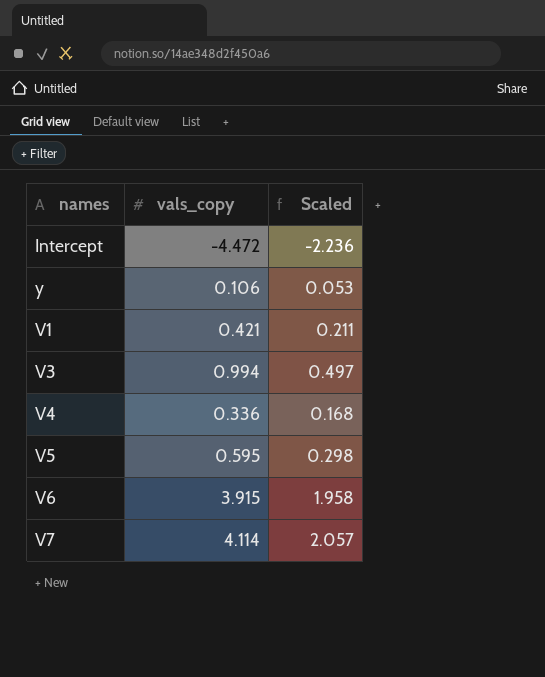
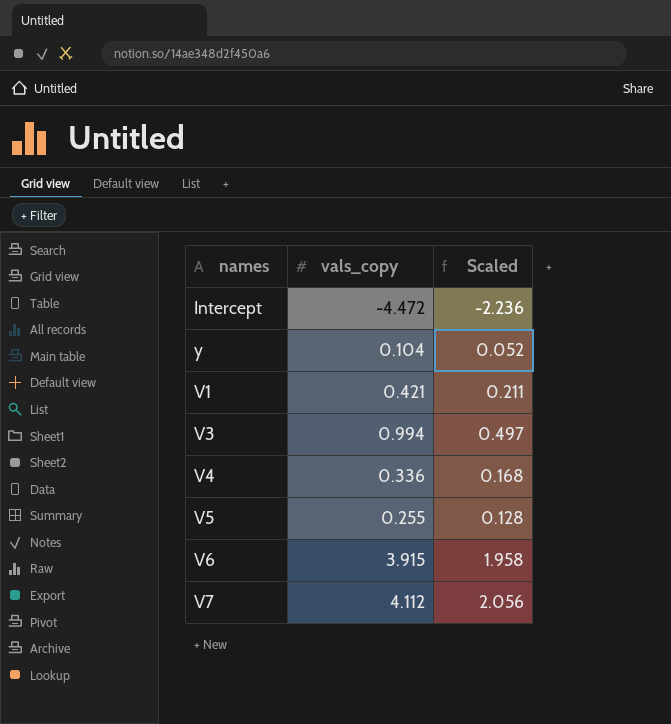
y | vals_copy: 0.106 -> 0.104
y | Scaled: 0.053 -> 0.052
V5 | vals_copy: 0.595 -> 0.255
V5 | Scaled: 0.298 -> 0.128
V7 | vals_copy: 4.114 -> 4.112
V7 | Scaled: 2.057 -> 2.056

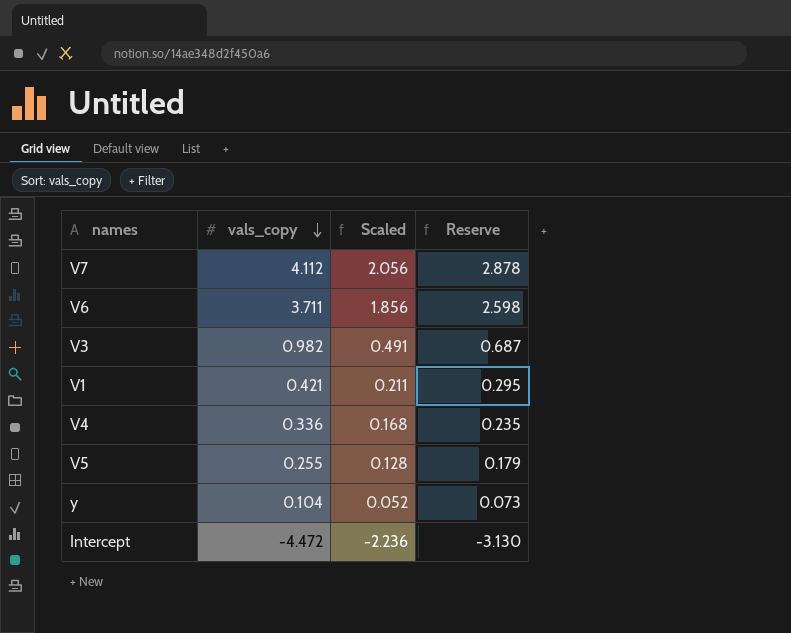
row order: none -> vals_copy descending
column Reserve | formula: none -> [vals_copy] * 0.7
V6 | vals_copy: 3.915 -> 3.711
V6 | Scaled: 1.958 -> 1.856
V3 | vals_copy: 0.994 -> 0.982
V3 | Scaled: 0.497 -> 0.491

